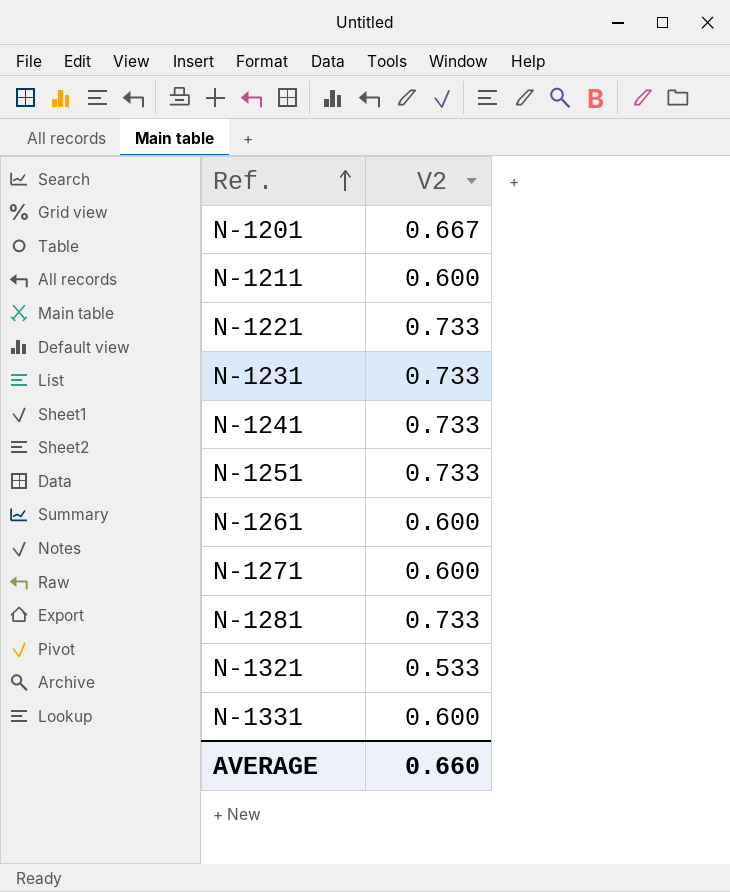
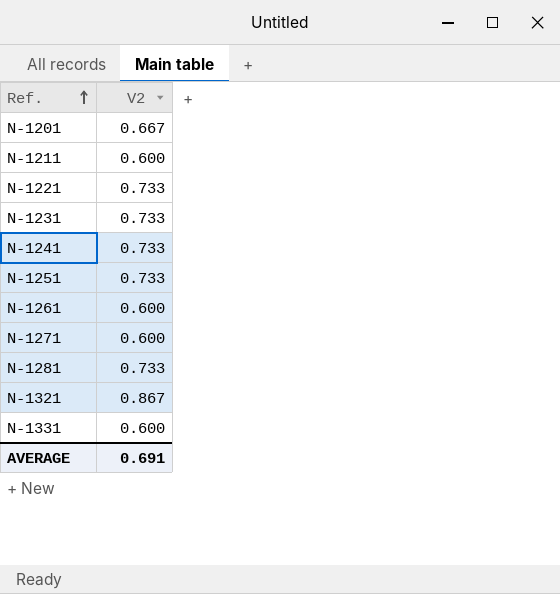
N-1321 | V2: 0.533 -> 0.867
AVERAGE | V2: 0.660 -> 0.691

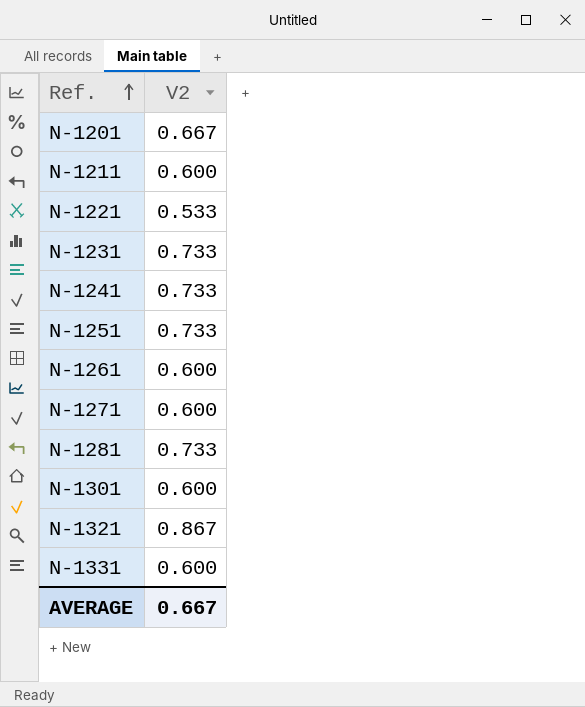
N-1221 | V2: 0.733 -> 0.533
row N-1301: none -> 0.600
AVERAGE | V2: 0.691 -> 0.667

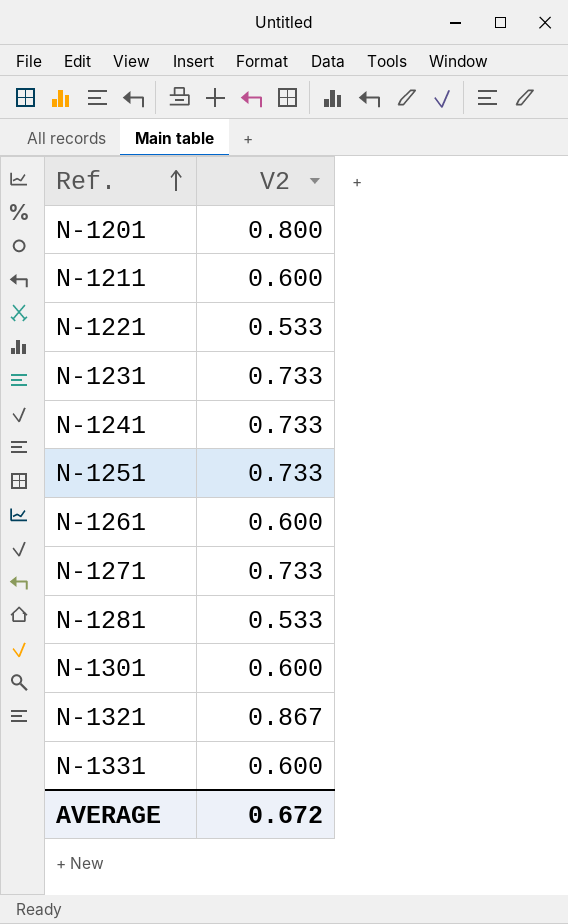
N-1201 | V2: 0.667 -> 0.800
N-1271 | V2: 0.600 -> 0.733
N-1281 | V2: 0.733 -> 0.533
AVERAGE | V2: 0.667 -> 0.672

